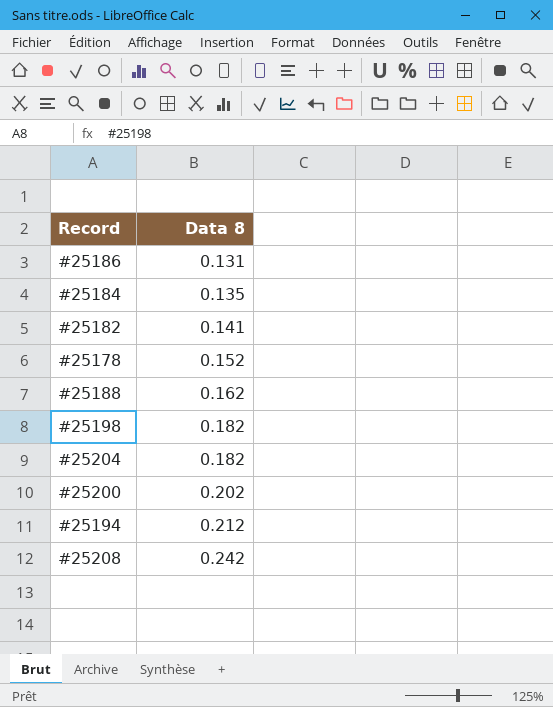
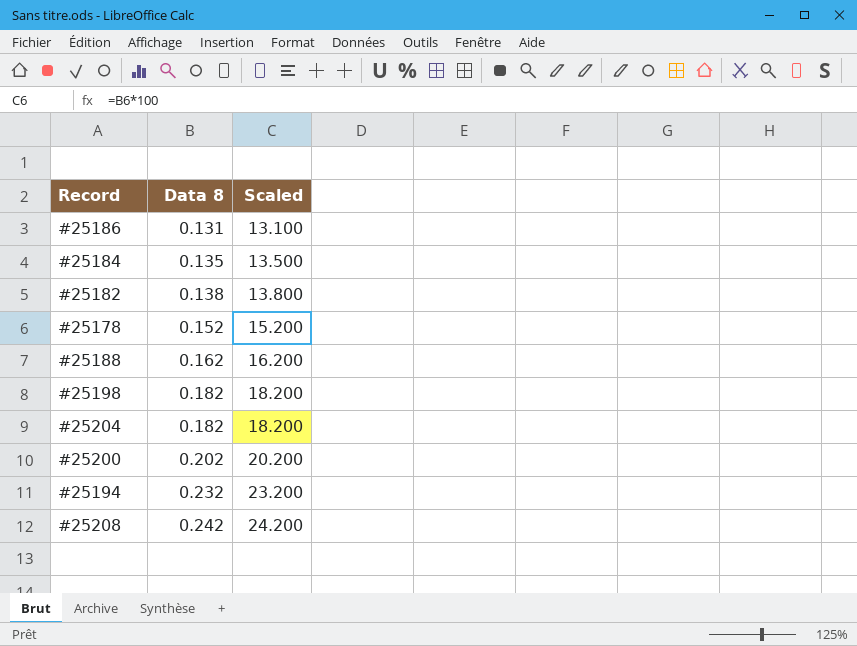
column Scaled | formula: none -> [Data 8] * 100
#25182 | Data 8: 0.141 -> 0.138
#25194 | Data 8: 0.212 -> 0.232

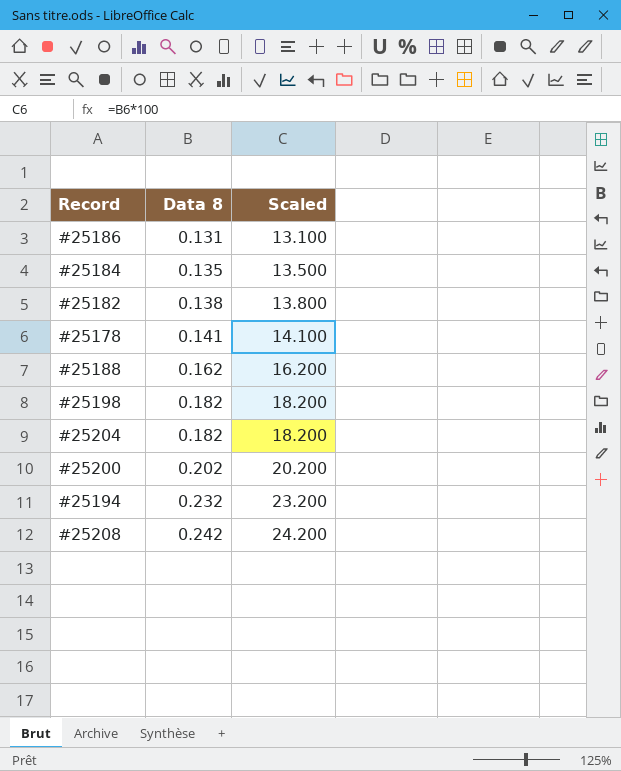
#25178 | Data 8: 0.152 -> 0.141
#25178 | Scaled: 15.200 -> 14.100

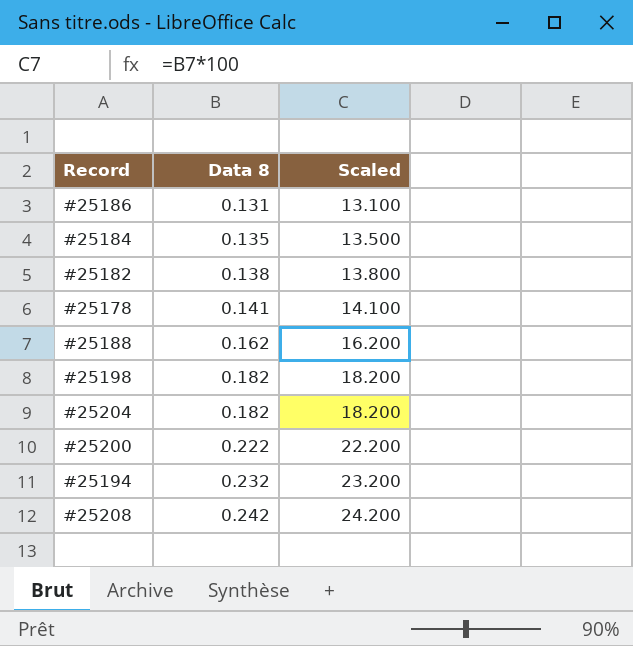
#25200 | Data 8: 0.202 -> 0.222
#25200 | Scaled: 20.200 -> 22.200

